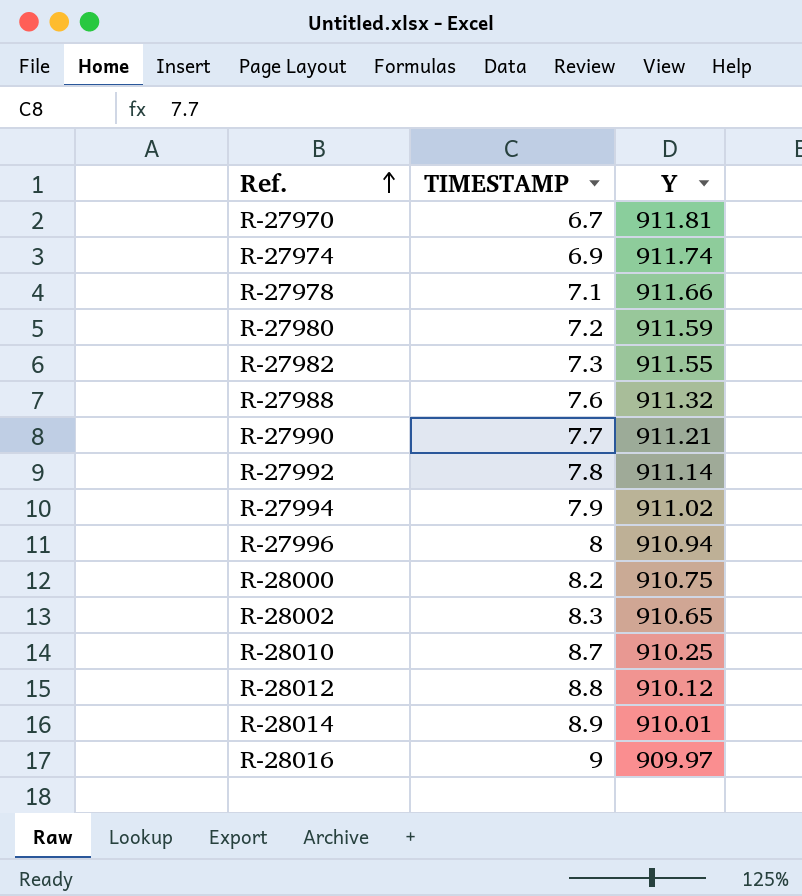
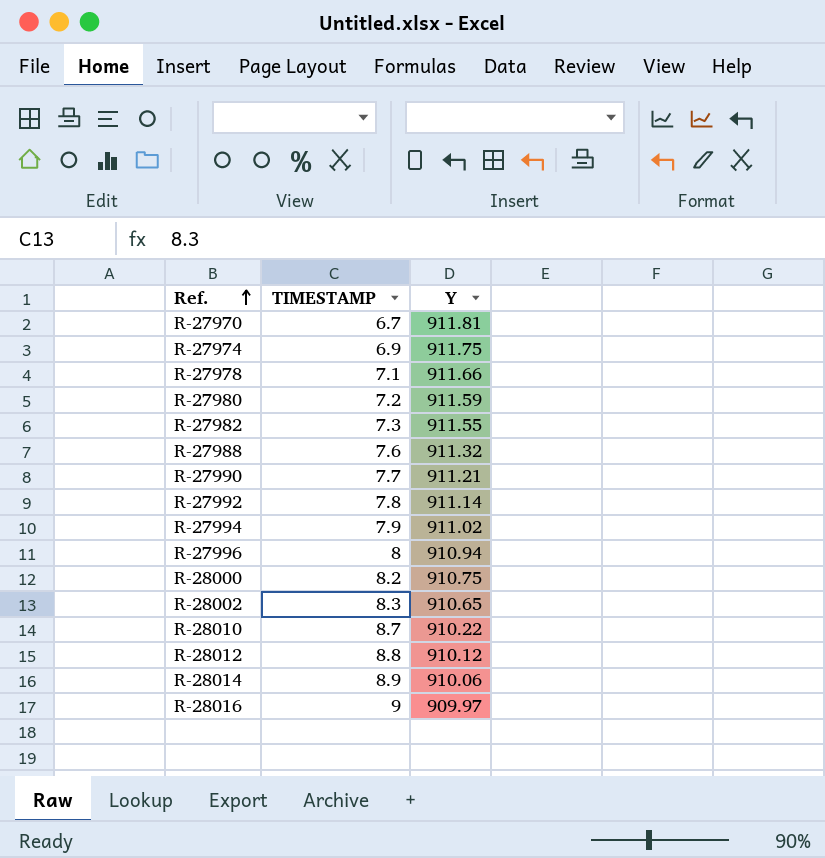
R-27974 | Y: 911.74 -> 911.75
R-28010 | Y: 910.25 -> 910.22
R-28014 | Y: 910.01 -> 910.06

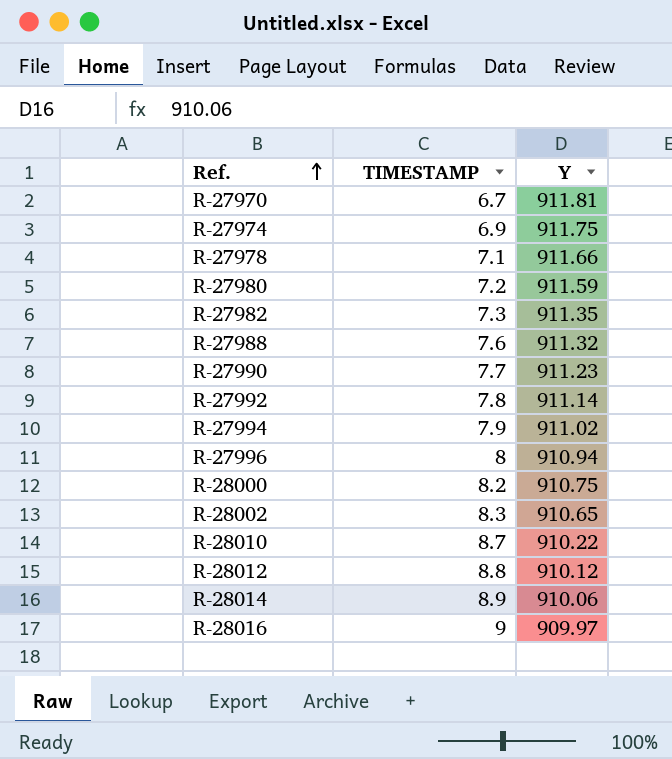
R-27982 | Y: 911.55 -> 911.35
R-27990 | Y: 911.21 -> 911.23

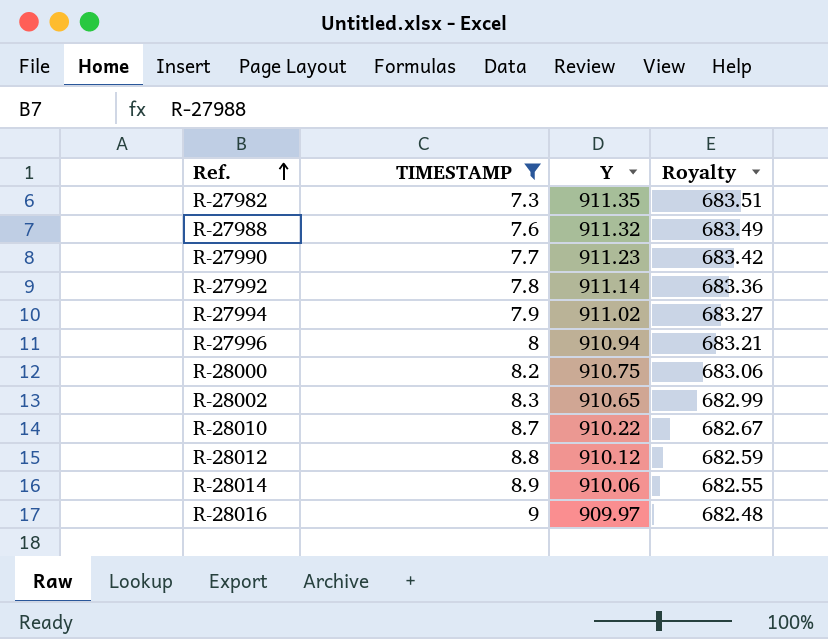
filter: none -> TIMESTAMP >= 7.3
column Royalty | formula: none -> [Y] * 0.75

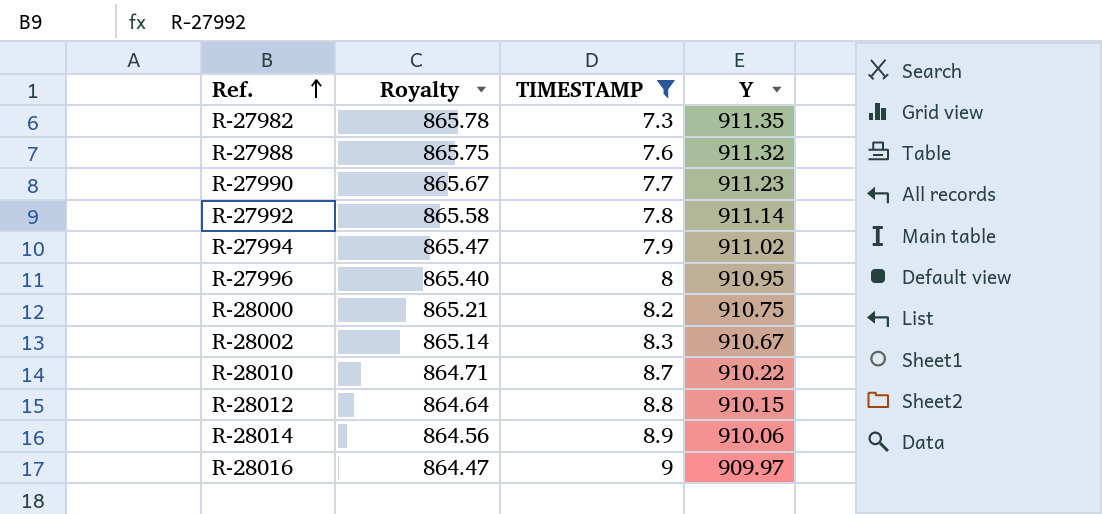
column Royalty | formula: [Y] * 0.75 -> [Y] * 0.95
column Royalty | position: 4 -> 2
R-27996 | Y: 910.94 -> 910.95
R-28002 | Y: 910.65 -> 910.67
R-28012 | Y: 910.12 -> 910.15

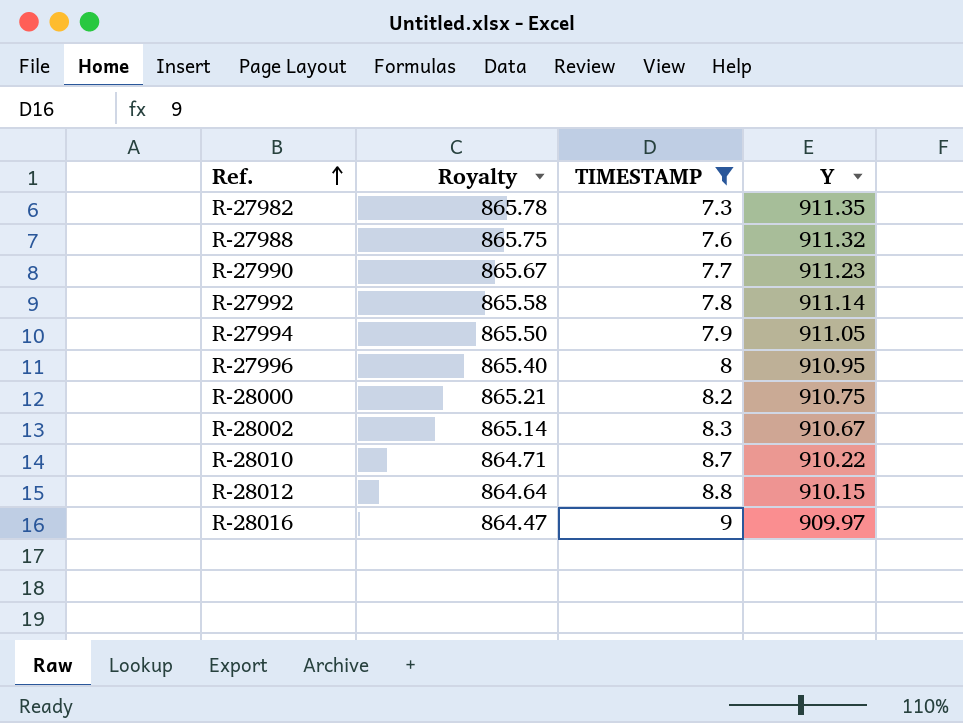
row R-28014: 864.56 | 8.9 | 910.06 -> none
R-27994 | Royalty: 865.47 -> 865.50
R-27994 | Y: 911.02 -> 911.05

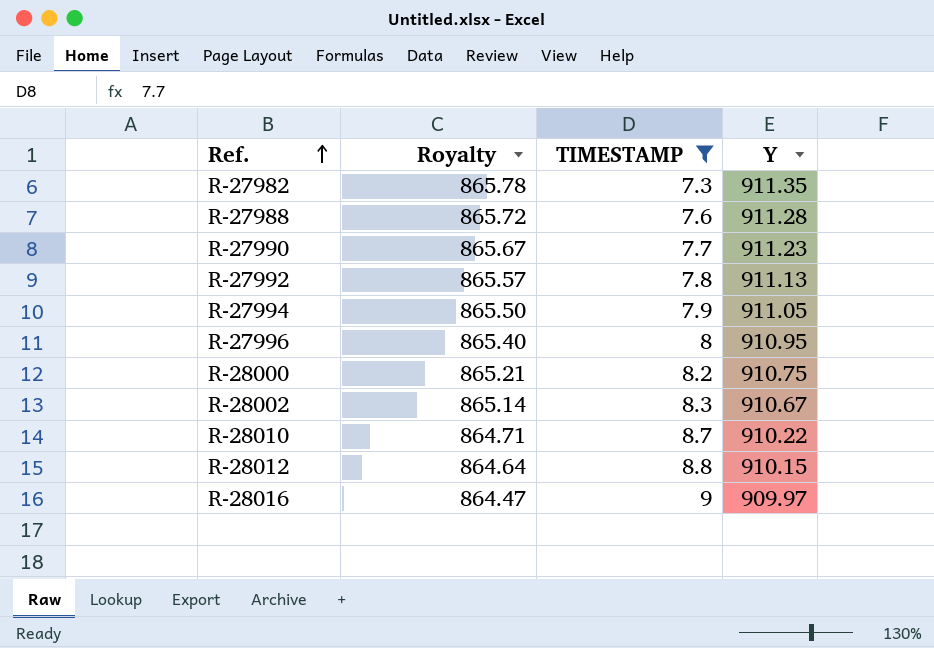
R-27988 | Royalty: 865.75 -> 865.72
R-27988 | Y: 911.32 -> 911.28
R-27992 | Royalty: 865.58 -> 865.57
R-27992 | Y: 911.14 -> 911.13

